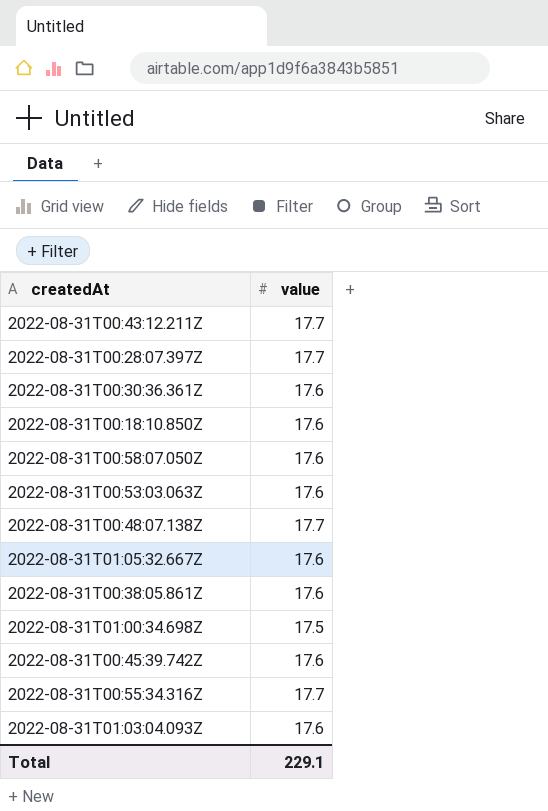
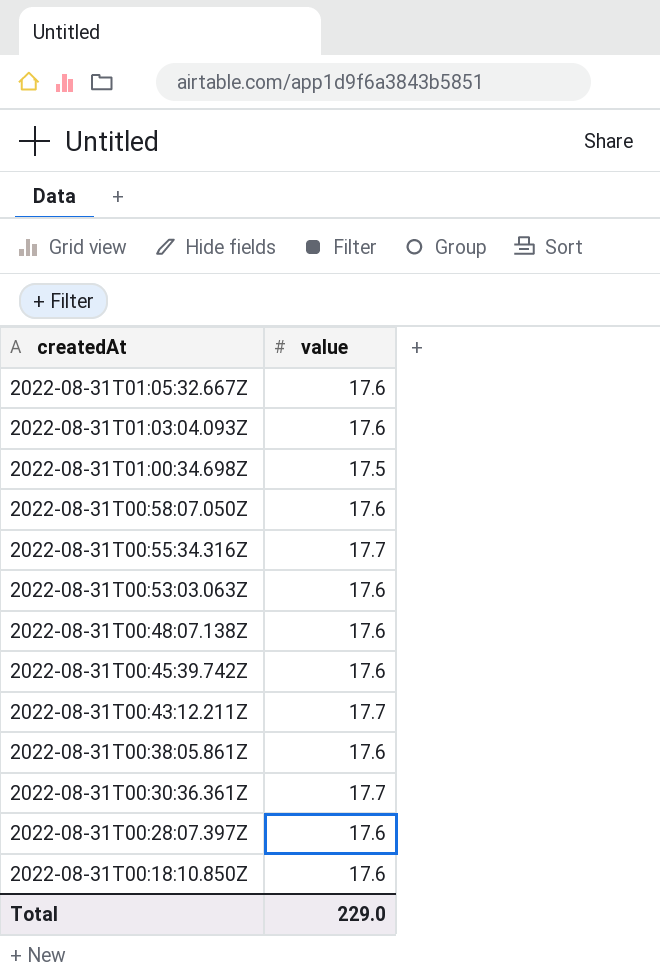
row order: none -> createdAt descending
2022-08-31T00:48:07.138Z | value: 17.7 -> 17.6
2022-08-31T00:30:36.361Z | value: 17.6 -> 17.7
2022-08-31T00:28:07.397Z | value: 17.7 -> 17.6
Total | value: 229.1 -> 229.0

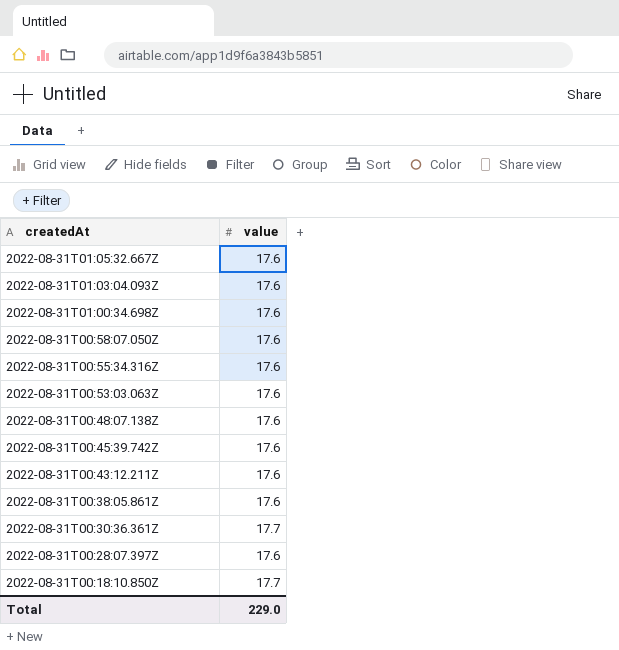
2022-08-31T01:00:34.698Z | value: 17.5 -> 17.6
2022-08-31T00:55:34.316Z | value: 17.7 -> 17.6
2022-08-31T00:43:12.211Z | value: 17.7 -> 17.6
2022-08-31T00:18:10.850Z | value: 17.6 -> 17.7

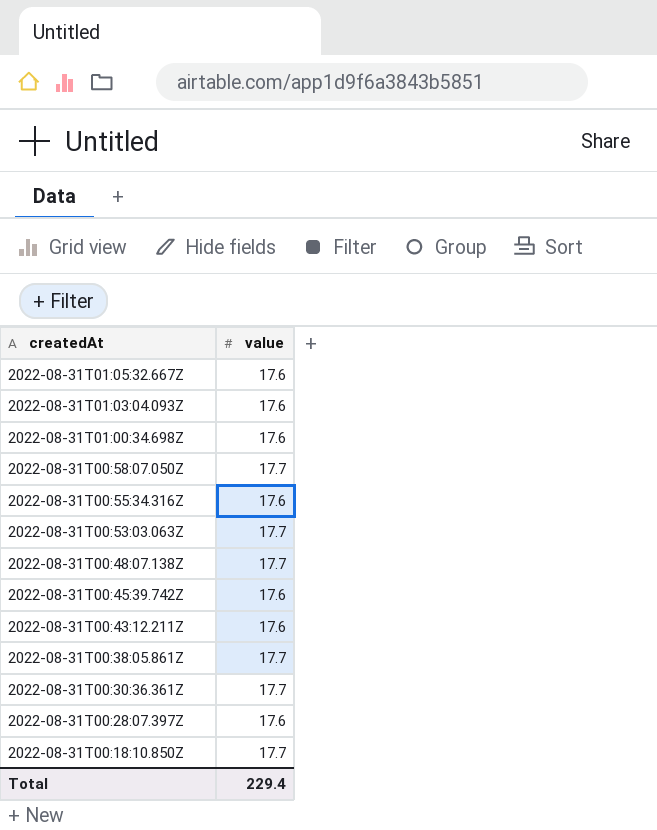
2022-08-31T00:58:07.050Z | value: 17.6 -> 17.7
2022-08-31T00:53:03.063Z | value: 17.6 -> 17.7
2022-08-31T00:48:07.138Z | value: 17.6 -> 17.7
2022-08-31T00:38:05.861Z | value: 17.6 -> 17.7
Total | value: 229.0 -> 229.4

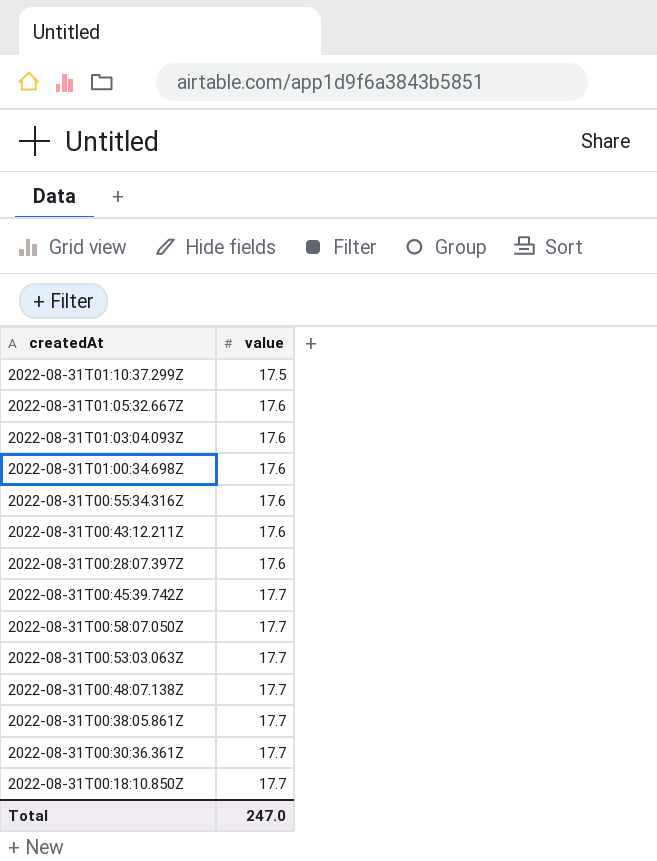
row order: createdAt descending -> value ascending
row 2022-08-31T01:10:37.299Z: none -> 17.5
2022-08-31T00:45:39.742Z | value: 17.6 -> 17.7
Total | value: 229.4 -> 247.0

